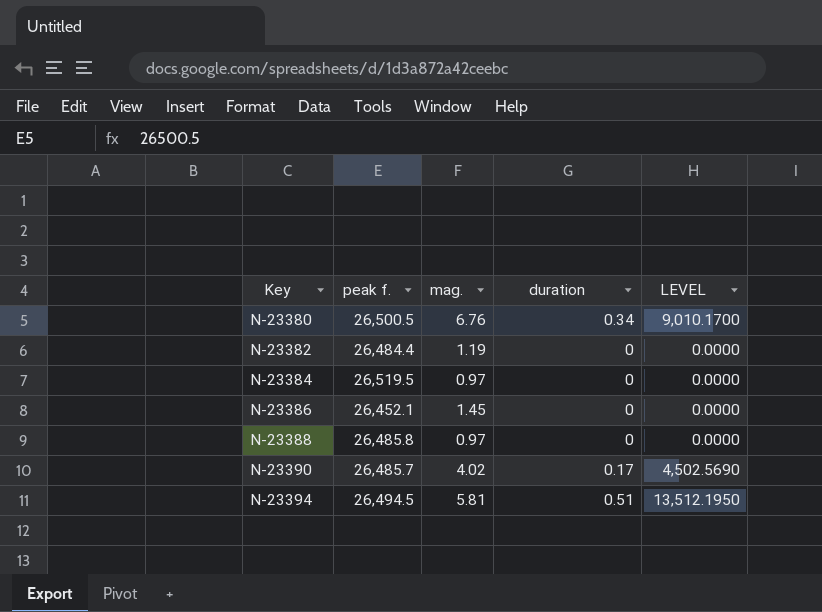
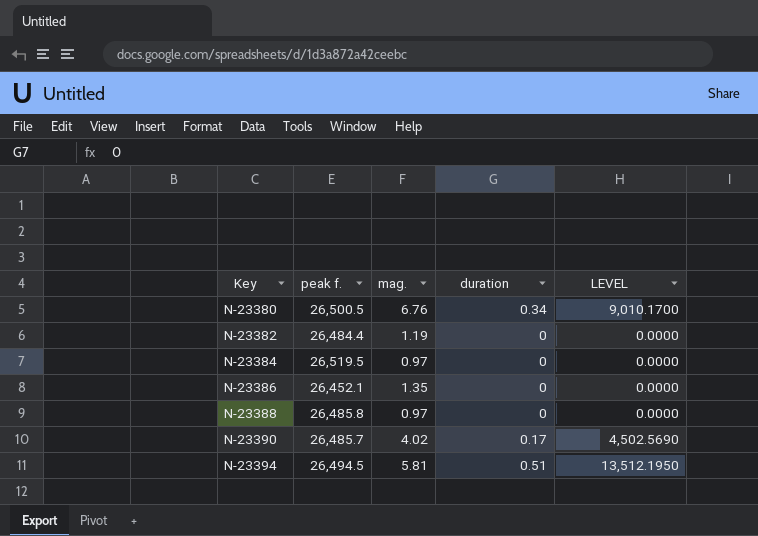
N-23386 | mag.: 1.45 -> 1.35

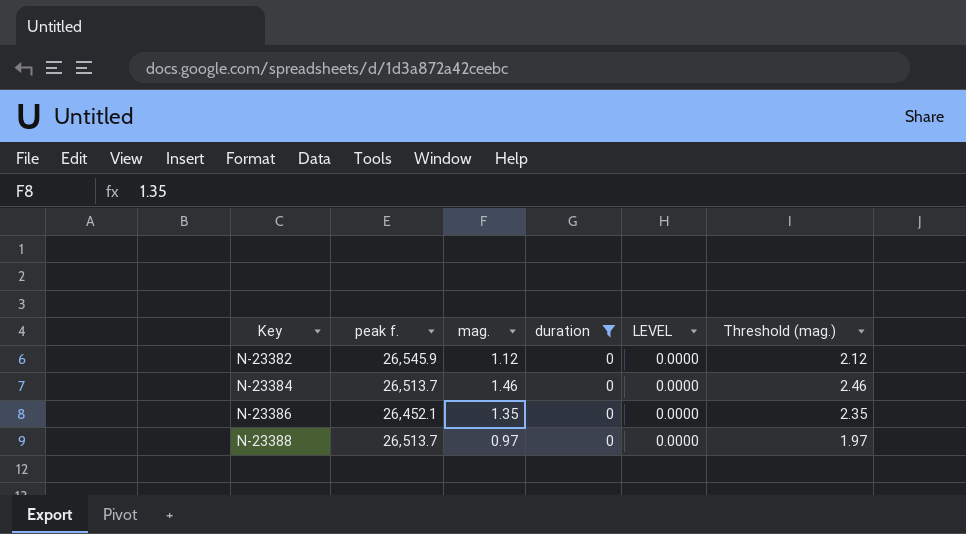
filter: none -> duration = 0
column Threshold (mag.) | formula: none -> [mag.] + 1
N-23382 | peak f.: 26,484.4 -> 26,545.9
N-23382 | mag.: 1.19 -> 1.12
N-23384 | peak f.: 26,519.5 -> 26,513.7
N-23384 | mag.: 0.97 -> 1.46
N-23388 | peak f.: 26,485.8 -> 26,513.7

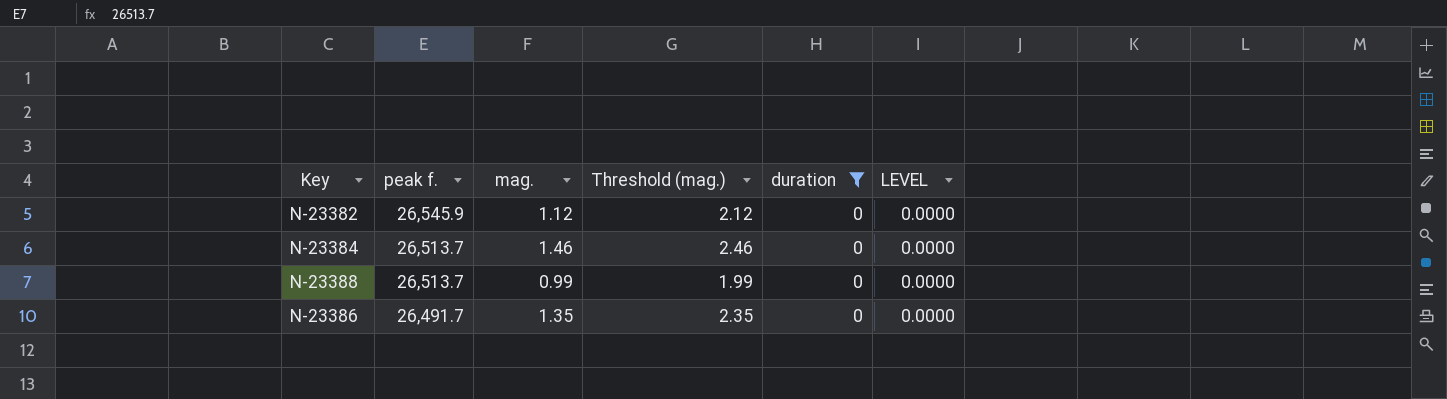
row order: Key ascending -> peak f. descending
column Threshold (mag.) | position: 6 -> 4
N-23388 | mag.: 0.97 -> 0.99
N-23388 | Threshold (mag.): 1.97 -> 1.99
N-23386 | peak f.: 26,452.1 -> 26,491.7

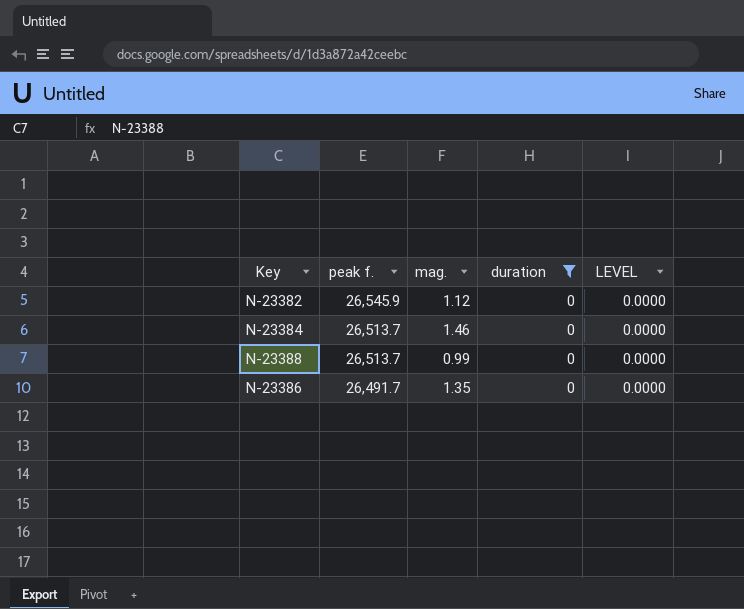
column Threshold (mag.) | formula: [mag.] + 1 -> none

